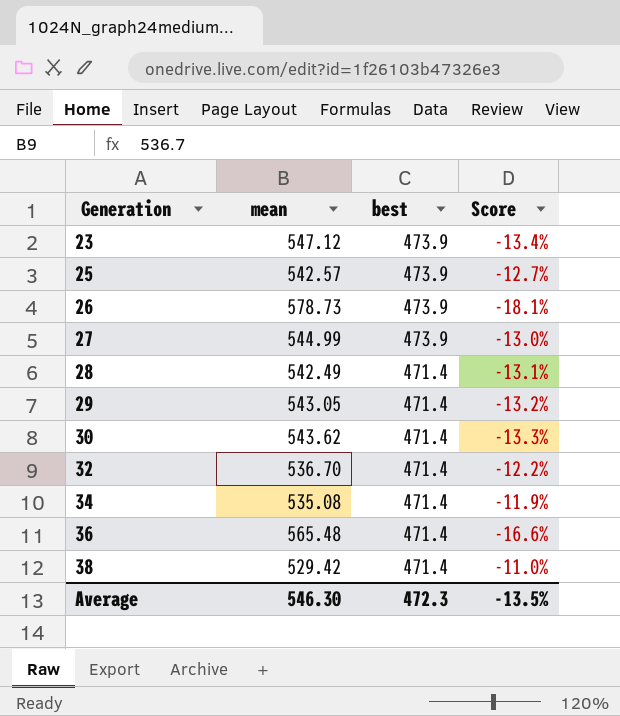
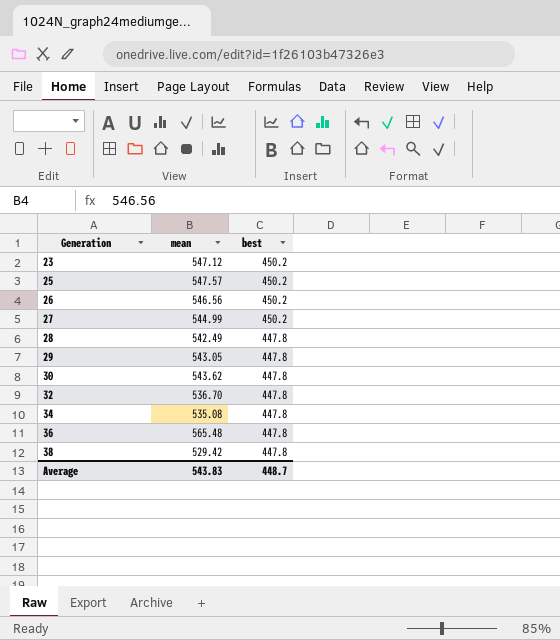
column Score | formula: ([best] - [mean]) / [mean] -> none
23 | best: 473.9 -> 450.2
25 | mean: 542.57 -> 547.57
25 | best: 473.9 -> 450.2
26 | mean: 578.73 -> 546.56
26 | best: 473.9 -> 450.2
27 | best: 473.9 -> 450.2
28 | best: 471.4 -> 447.8
29 | best: 471.4 -> 447.8
30 | best: 471.4 -> 447.8
32 | best: 471.4 -> 447.8
34 | best: 471.4 -> 447.8
36 | best: 471.4 -> 447.8
38 | best: 471.4 -> 447.8
Average | mean: 546.30 -> 543.83
Average | best: 472.3 -> 448.7

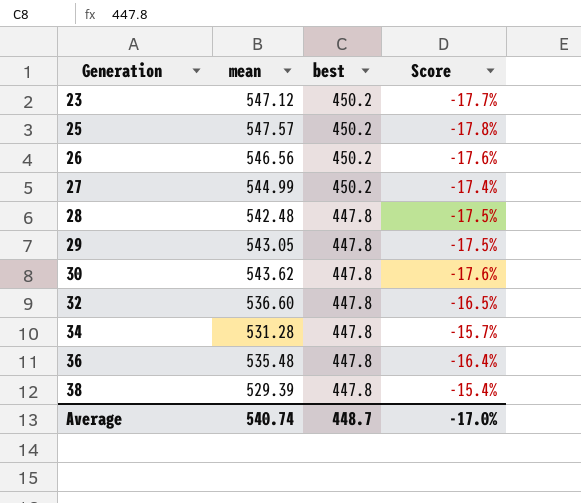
column Score | formula: none -> ([best] - [mean]) / [mean]
28 | mean: 542.49 -> 542.48
32 | mean: 536.70 -> 536.60
34 | mean: 535.08 -> 531.28
36 | mean: 565.48 -> 535.48
38 | mean: 529.42 -> 529.39
Average | mean: 543.83 -> 540.74

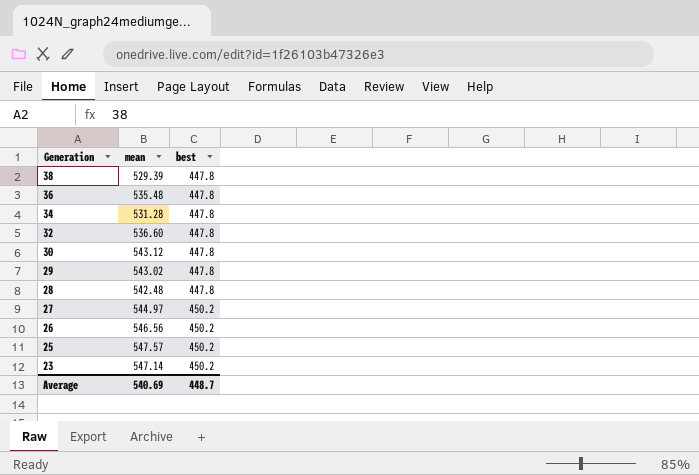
row order: Generation ascending -> Generation descending
column Score | formula: ([best] - [mean]) / [mean] -> none
30 | mean: 543.62 -> 543.12
29 | mean: 543.05 -> 543.02
27 | mean: 544.99 -> 544.97
23 | mean: 547.12 -> 547.14
Average | mean: 540.74 -> 540.69

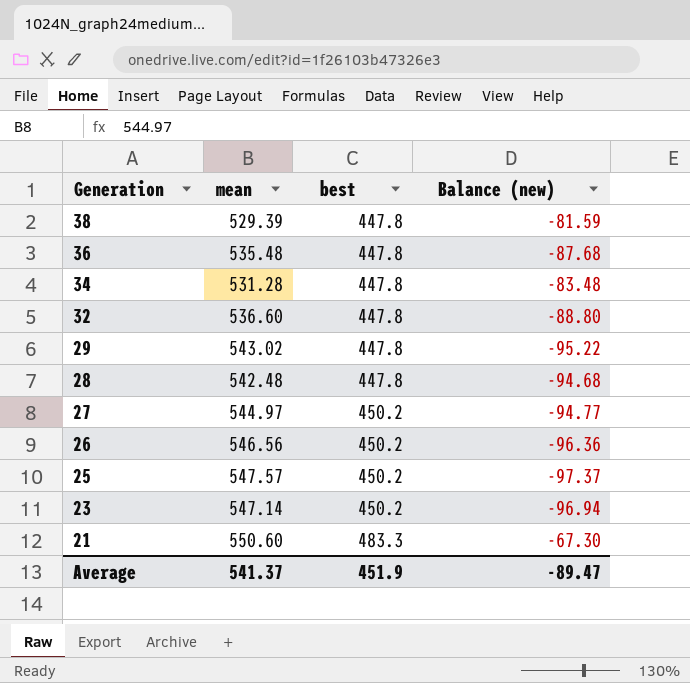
column Balance (new) | formula: none -> [best] - [mean]
row 30: 543.12 | 447.8 -> none
row 21: none -> 550.60 | 483.3 | -67.30
Average | mean: 540.69 -> 541.37
Average | best: 448.7 -> 451.9

